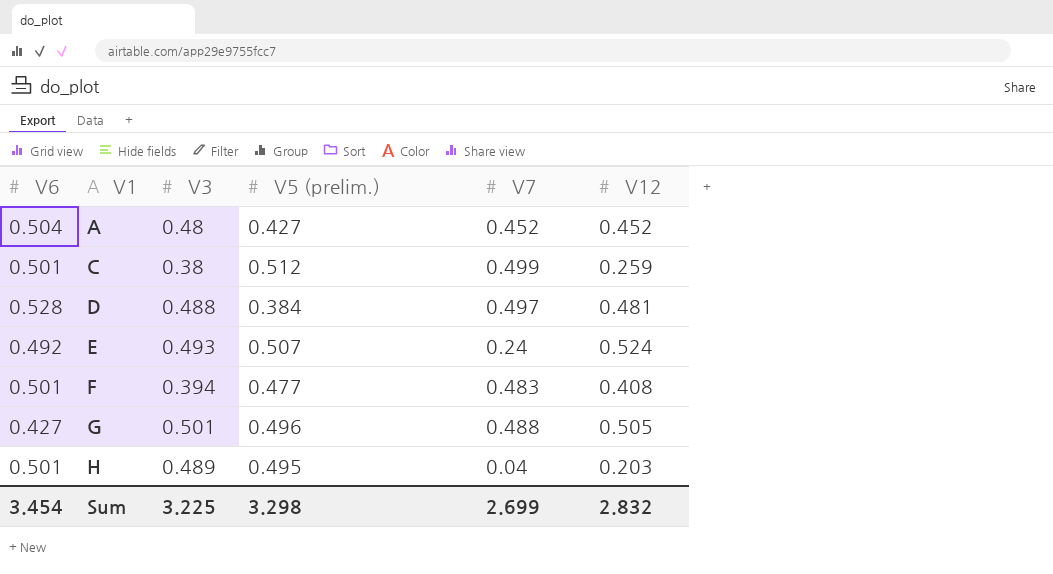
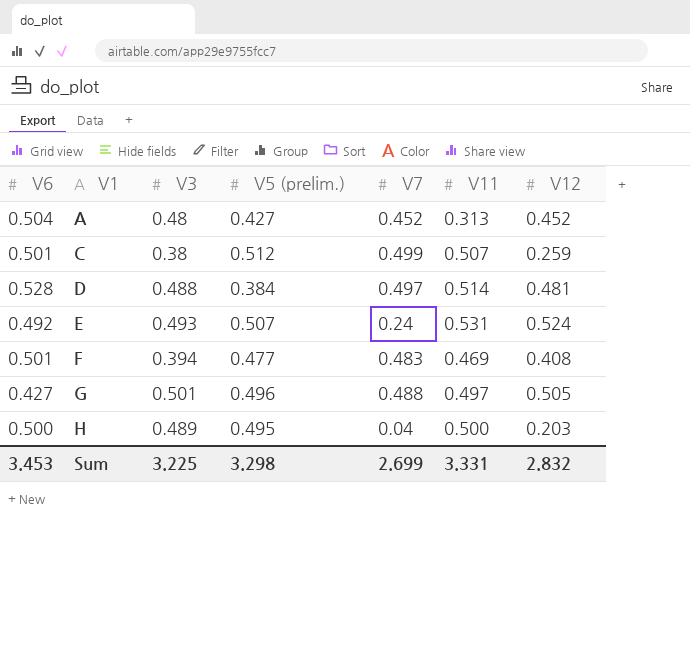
column V11 | position: none -> 6
H | V6: 0.501 -> 0.500
Sum | V6: 3.454 -> 3.453

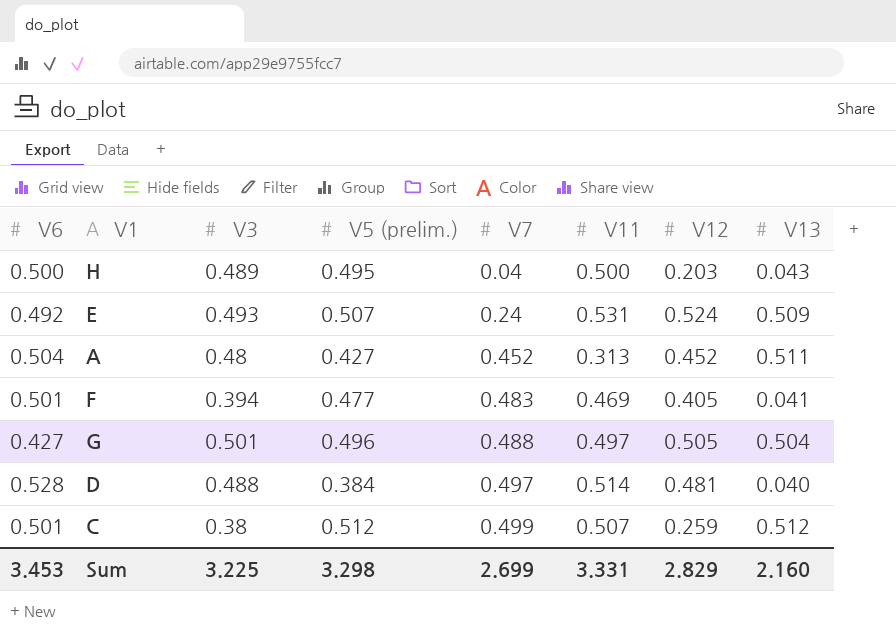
row order: V1 ascending -> V7 ascending
column V13 | position: none -> 8
F | V12: 0.408 -> 0.405
Sum | V12: 2.832 -> 2.829

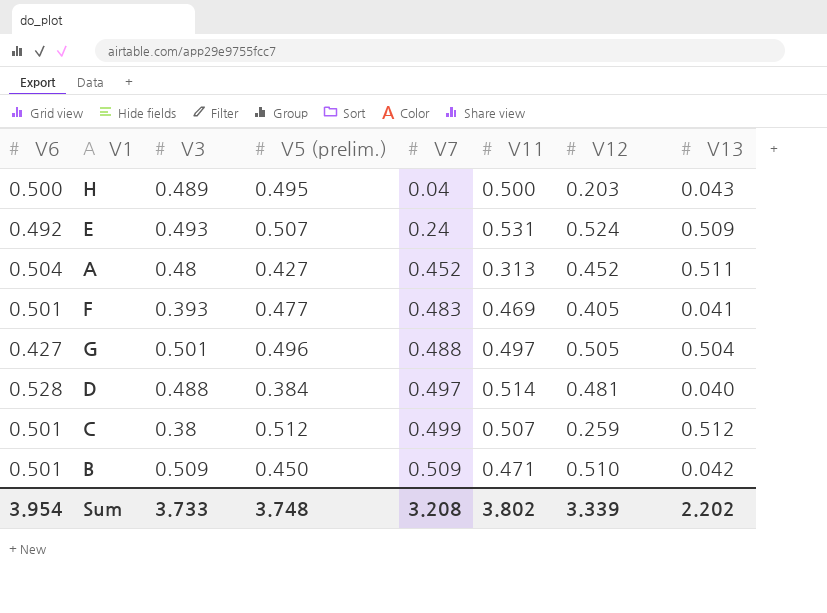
F | V3: 0.394 -> 0.393
row B: none -> 0.501 | 0.509 | 0.450 | 0.509 | 0.471 | 0.510 | 0.042
Sum | V6: 3.453 -> 3.954
Sum | V3: 3.225 -> 3.733
Sum | V5 (prelim.): 3.298 -> 3.748
Sum | V7: 2.699 -> 3.208
Sum | V11: 3.331 -> 3.802
Sum | V12: 2.829 -> 3.339
Sum | V13: 2.160 -> 2.202

